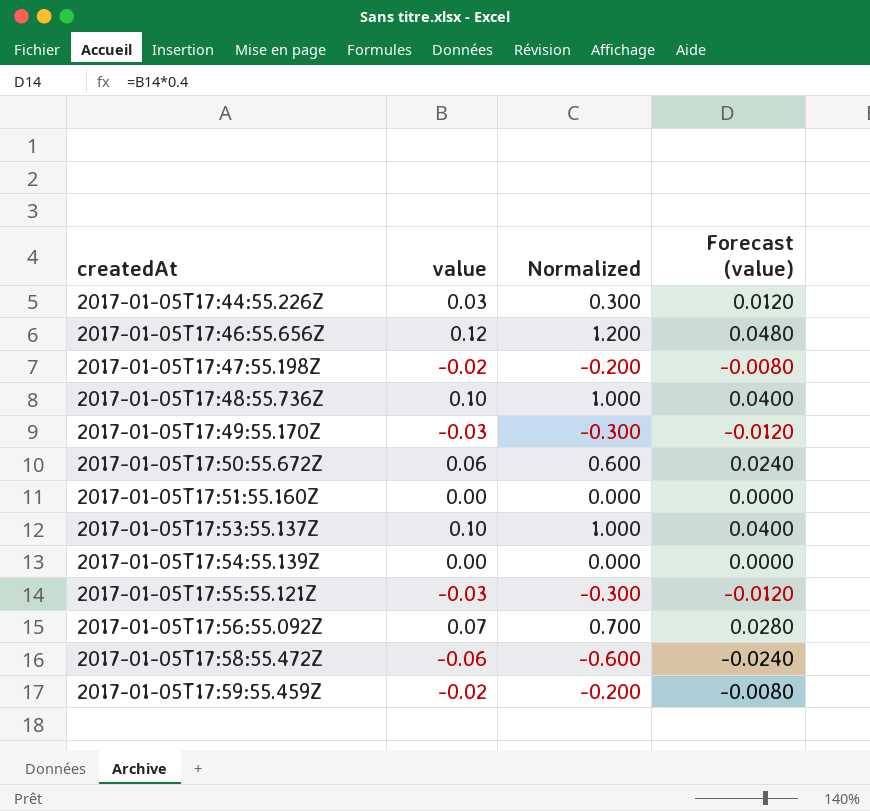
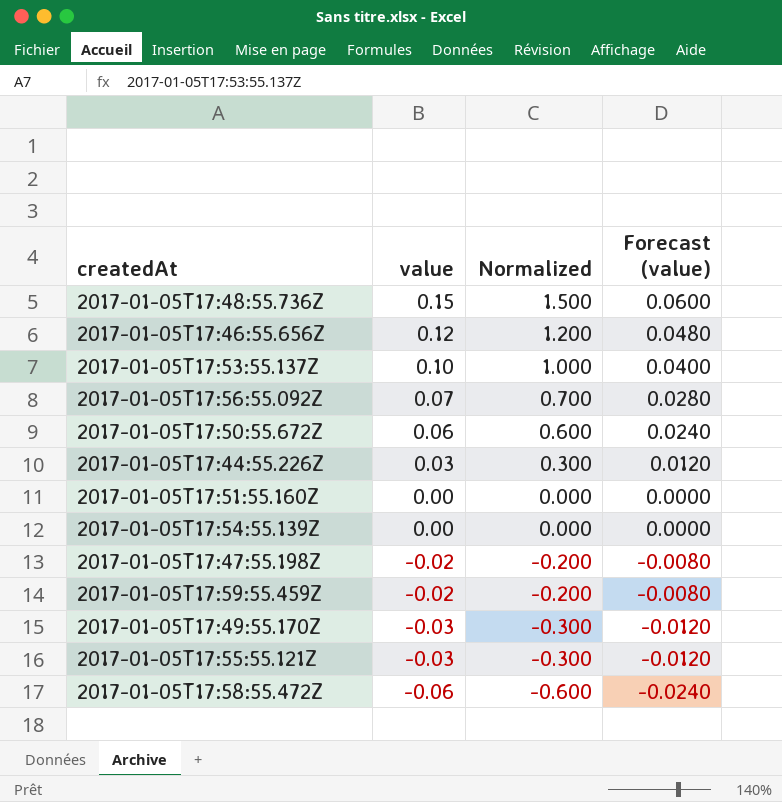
row order: createdAt ascending -> value descending
2017-01-05T17:48:55.736Z | value: 0.10 -> 0.15
2017-01-05T17:48:55.736Z | Normalized: 1.000 -> 1.500
2017-01-05T17:48:55.736Z | Forecast (value): 0.0400 -> 0.0600

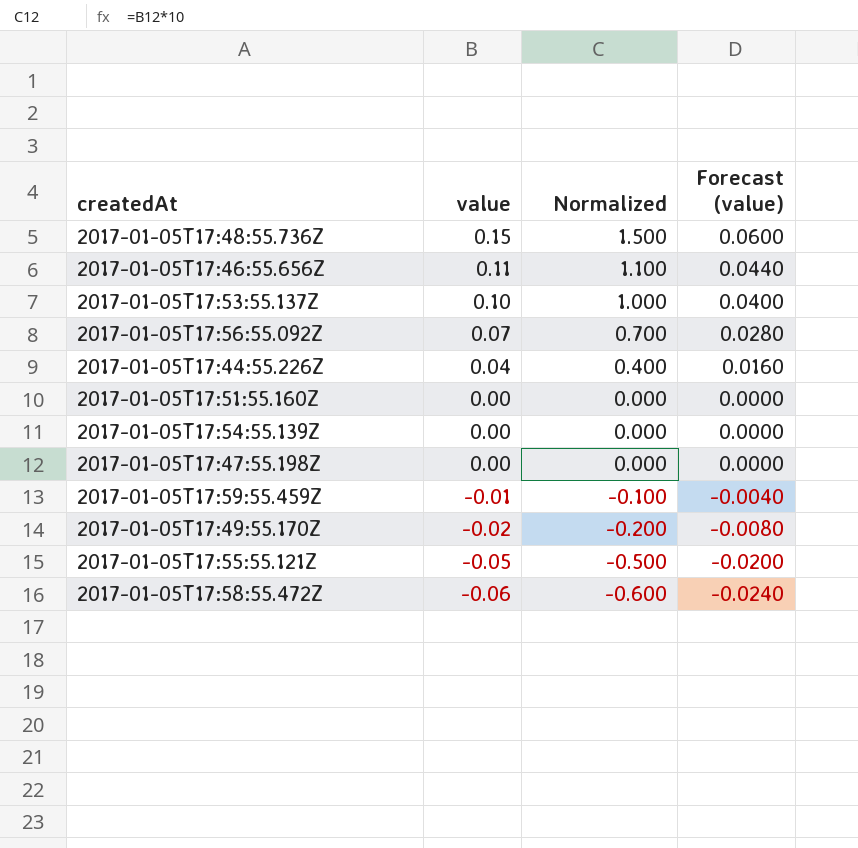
row 2017-01-05T17:50:55.672Z: 0.06 | 0.600 | 0.0240 -> none
2017-01-05T17:46:55.656Z | value: 0.12 -> 0.11
2017-01-05T17:46:55.656Z | Normalized: 1.200 -> 1.100
2017-01-05T17:46:55.656Z | Forecast (value): 0.0480 -> 0.0440
2017-01-05T17:44:55.226Z | value: 0.03 -> 0.04
2017-01-05T17:44:55.226Z | Normalized: 0.300 -> 0.400
2017-01-05T17:44:55.226Z | Forecast (value): 0.0120 -> 0.0160
2017-01-05T17:47:55.198Z | value: -0.02 -> 0.00
2017-01-05T17:47:55.198Z | Normalized: -0.200 -> 0.000
2017-01-05T17:47:55.198Z | Forecast (value): -0.0080 -> 0.0000
2017-01-05T17:59:55.459Z | value: -0.02 -> -0.01
2017-01-05T17:59:55.459Z | Normalized: -0.200 -> -0.100
2017-01-05T17:59:55.459Z | Forecast (value): -0.0080 -> -0.0040
2017-01-05T17:49:55.170Z | value: -0.03 -> -0.02
2017-01-05T17:49:55.170Z | Normalized: -0.300 -> -0.200
2017-01-05T17:49:55.170Z | Forecast (value): -0.0120 -> -0.0080
2017-01-05T17:55:55.121Z | value: -0.03 -> -0.05
2017-01-05T17:55:55.121Z | Normalized: -0.300 -> -0.500
2017-01-05T17:55:55.121Z | Forecast (value): -0.0120 -> -0.0200

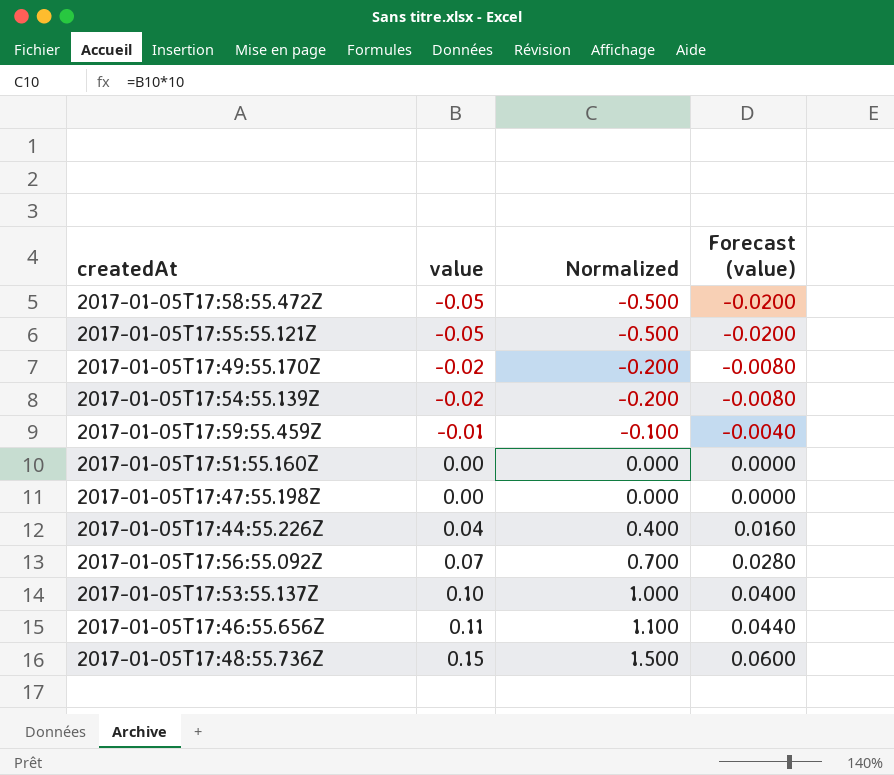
row order: value descending -> value ascending
2017-01-05T17:58:55.472Z | value: -0.06 -> -0.05
2017-01-05T17:58:55.472Z | Normalized: -0.600 -> -0.500
2017-01-05T17:58:55.472Z | Forecast (value): -0.0240 -> -0.0200
2017-01-05T17:54:55.139Z | value: 0.00 -> -0.02
2017-01-05T17:54:55.139Z | Normalized: 0.000 -> -0.200
2017-01-05T17:54:55.139Z | Forecast (value): 0.0000 -> -0.0080

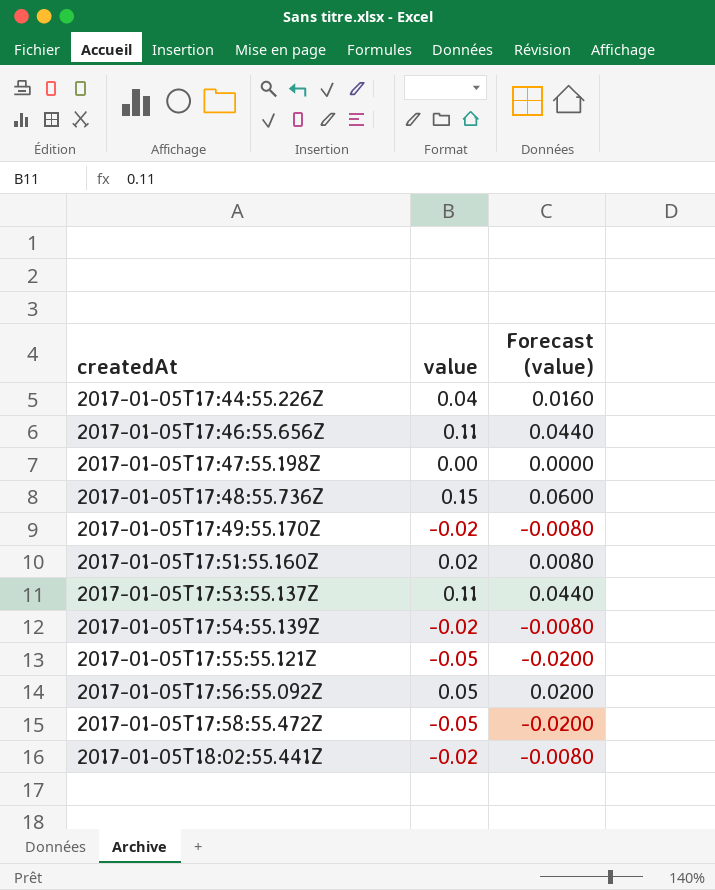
row order: value ascending -> createdAt ascending
column Normalized | formula: [value] * 10 -> none
row 2017-01-05T17:59:55.459Z: -0.01 | -0.100 | -0.0040 -> none
2017-01-05T17:51:55.160Z | value: 0.00 -> 0.02
2017-01-05T17:51:55.160Z | Forecast (value): 0.0000 -> 0.0080
2017-01-05T17:53:55.137Z | value: 0.10 -> 0.11
2017-01-05T17:53:55.137Z | Forecast (value): 0.0400 -> 0.0440
2017-01-05T17:56:55.092Z | value: 0.07 -> 0.05
2017-01-05T17:56:55.092Z | Forecast (value): 0.0280 -> 0.0200
row 2017-01-05T18:02:55.441Z: none -> -0.02 | -0.0080

